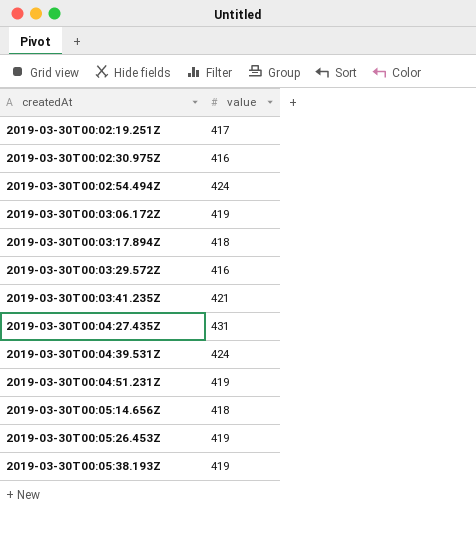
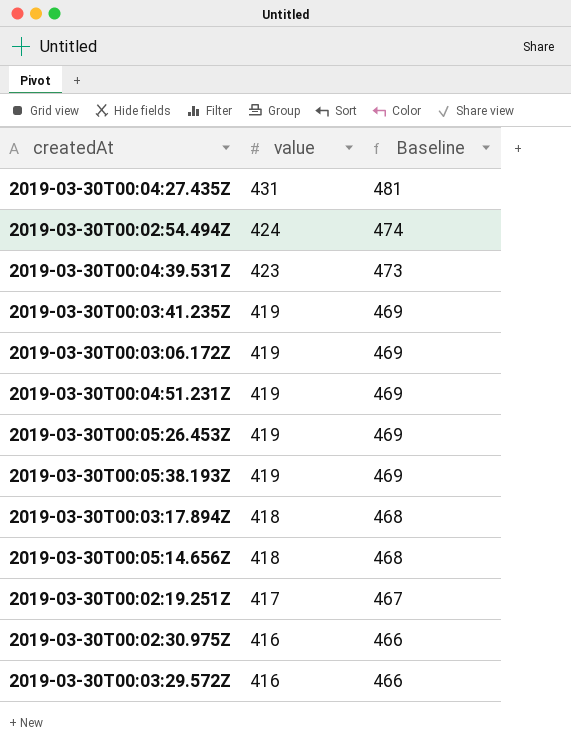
row order: createdAt ascending -> value descending
column Baseline | formula: none -> [value] + 50
2019-03-30T00:04:39.531Z | value: 424 -> 423
2019-03-30T00:03:41.235Z | value: 421 -> 419

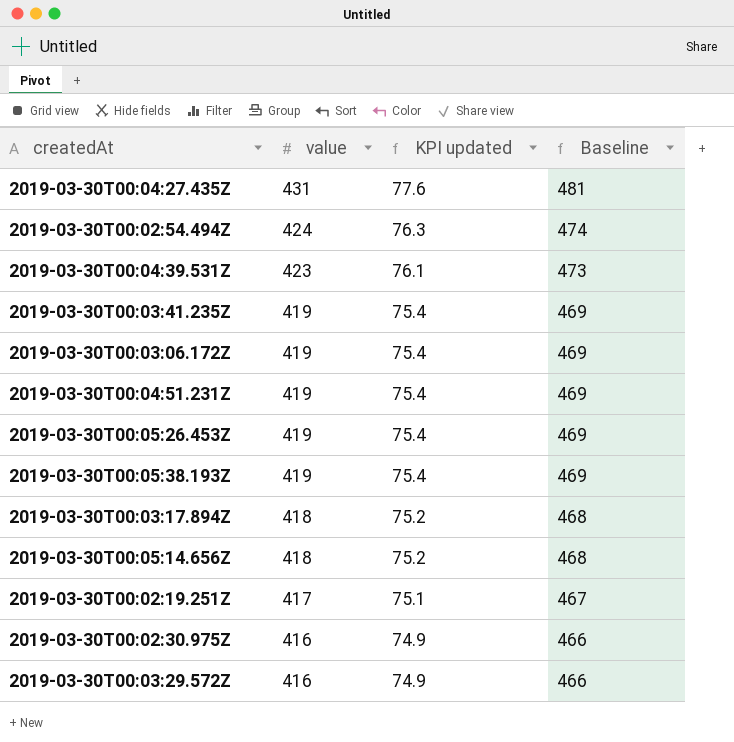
column KPI updated | formula: none -> [value] * 0.18

